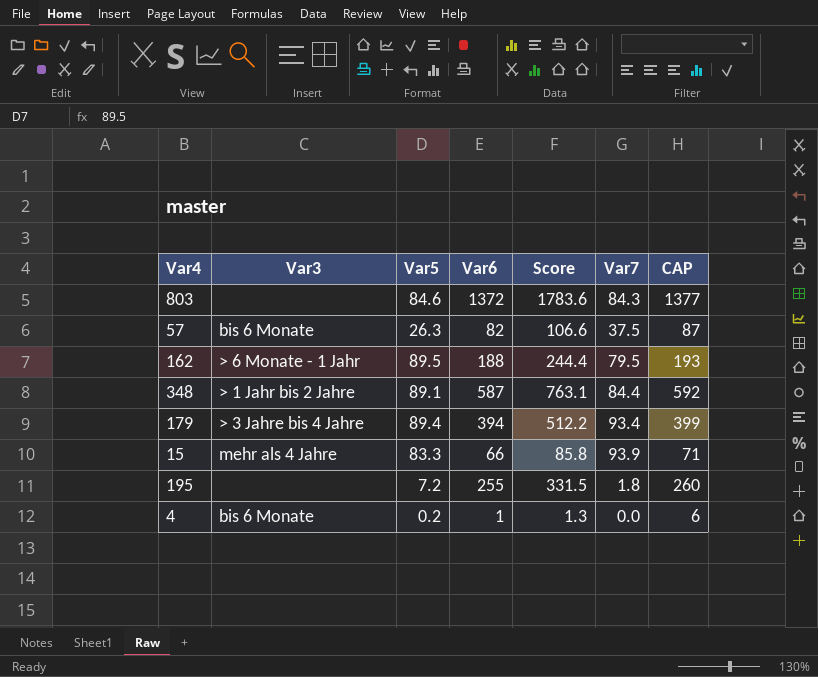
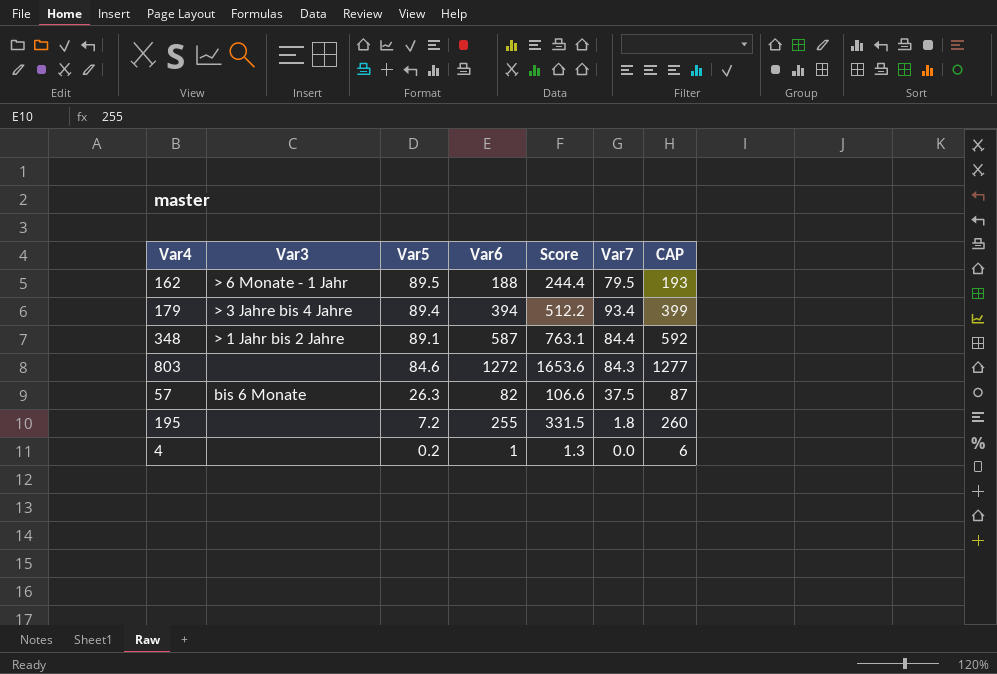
row order: none -> Var5 descending
row 15: mehr als 4 Jahre | 83.3 | 66 | 85.8 | 93.9 | 71 -> none
803 | Var6: 1372 -> 1272
803 | Score: 1783.6 -> 1653.6
803 | CAP: 1377 -> 1277
4 | Var3: bis 6 Monate -> none

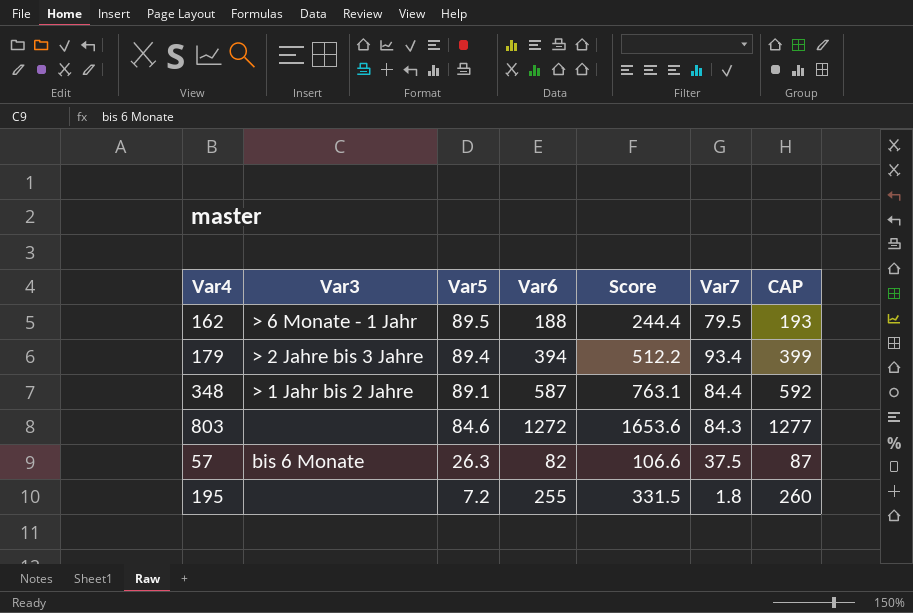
row 4: none | 0.2 | 1 | 1.3 | 0.0 | 6 -> none
179 | Var3: > 3 Jahre bis 4 Jahre -> > 2 Jahre bis 3 Jahre

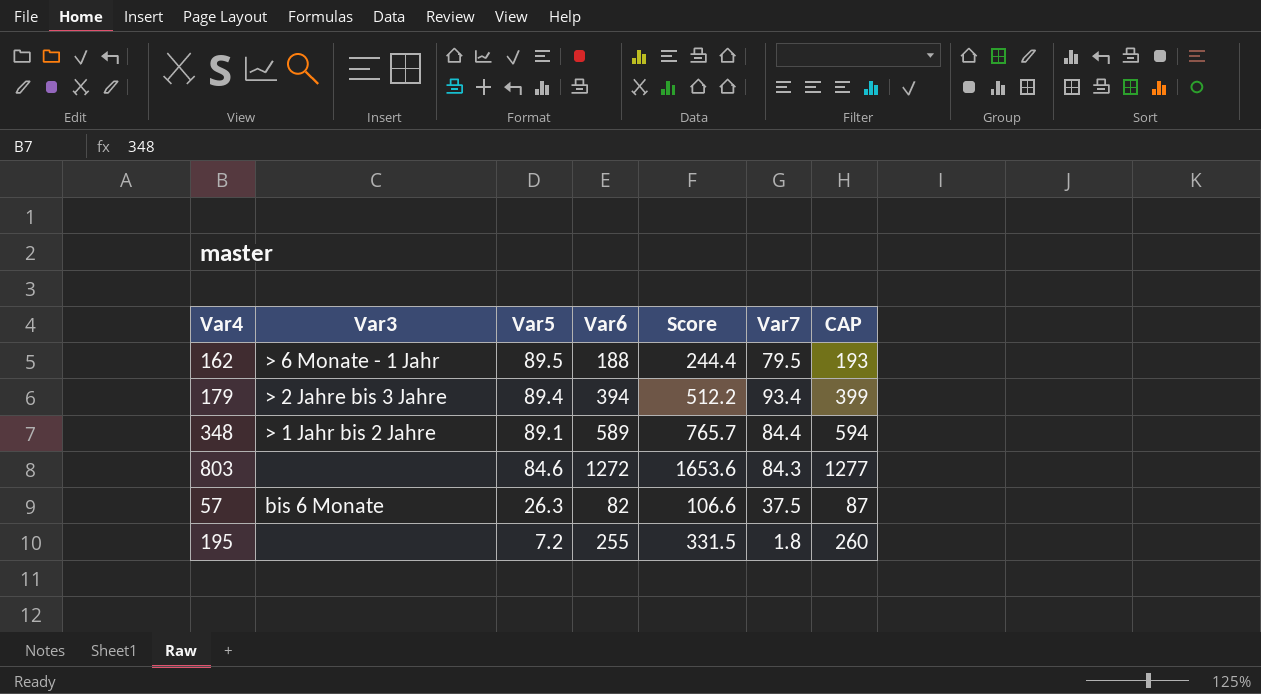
348 | Var6: 587 -> 589
348 | Score: 763.1 -> 765.7
348 | CAP: 592 -> 594

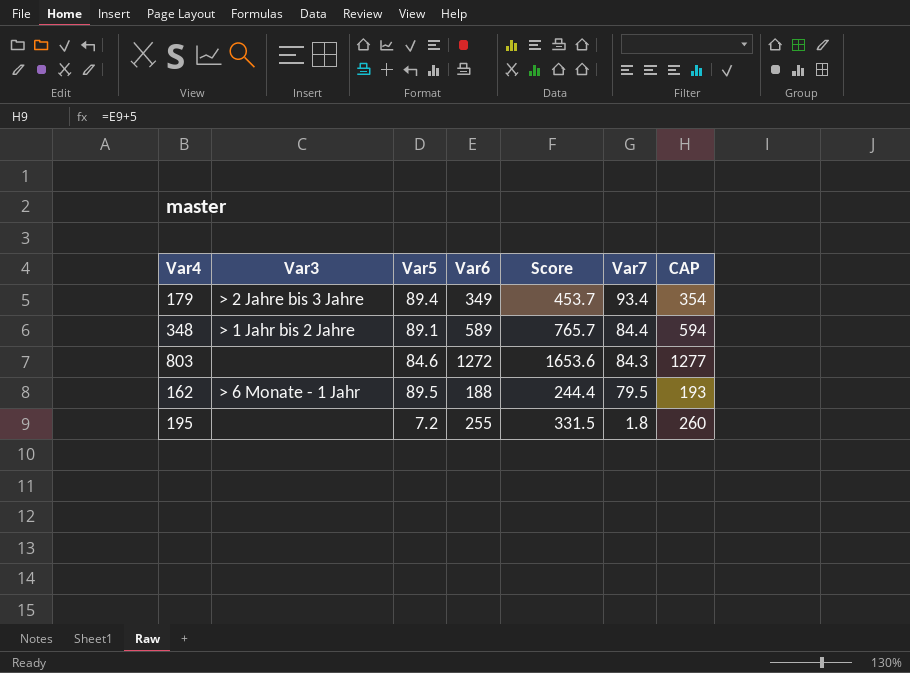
row order: Var5 descending -> Var7 descending
row 57: bis 6 Monate | 26.3 | 82 | 106.6 | 37.5 | 87 -> none
179 | Var6: 394 -> 349
179 | Score: 512.2 -> 453.7
179 | CAP: 399 -> 354

